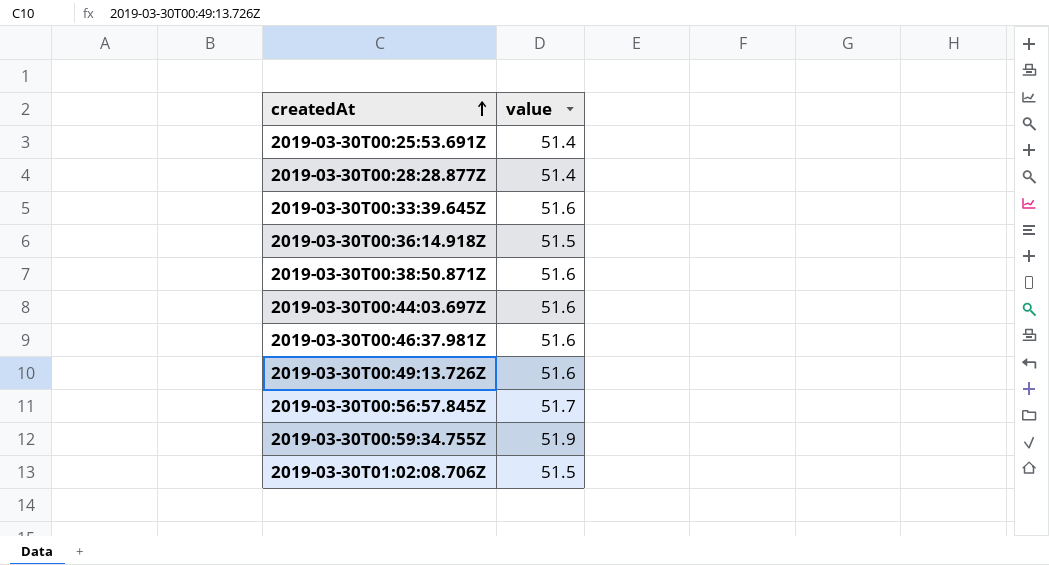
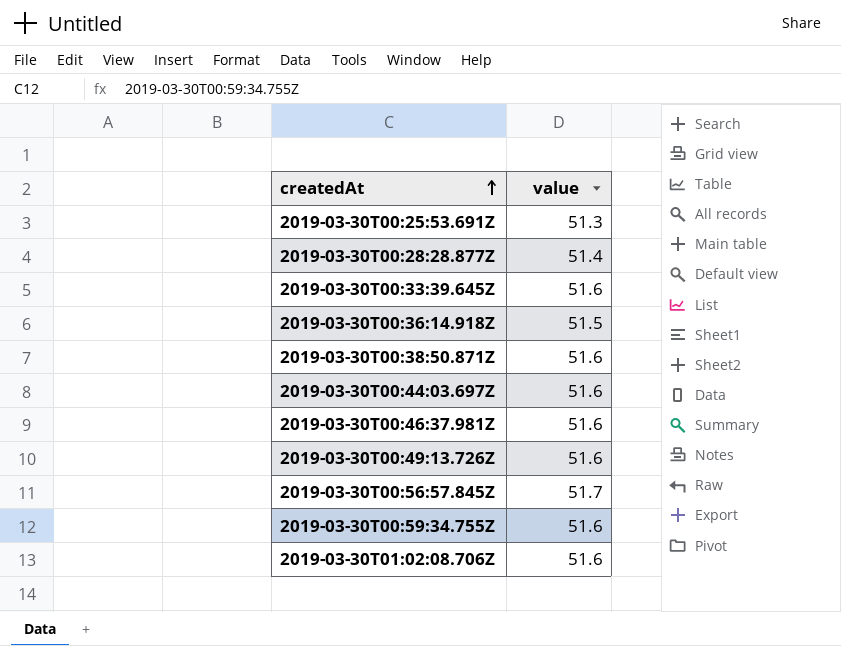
2019-03-30T00:25:53.691Z | value: 51.4 -> 51.3
2019-03-30T00:59:34.755Z | value: 51.9 -> 51.6
2019-03-30T01:02:08.706Z | value: 51.5 -> 51.6

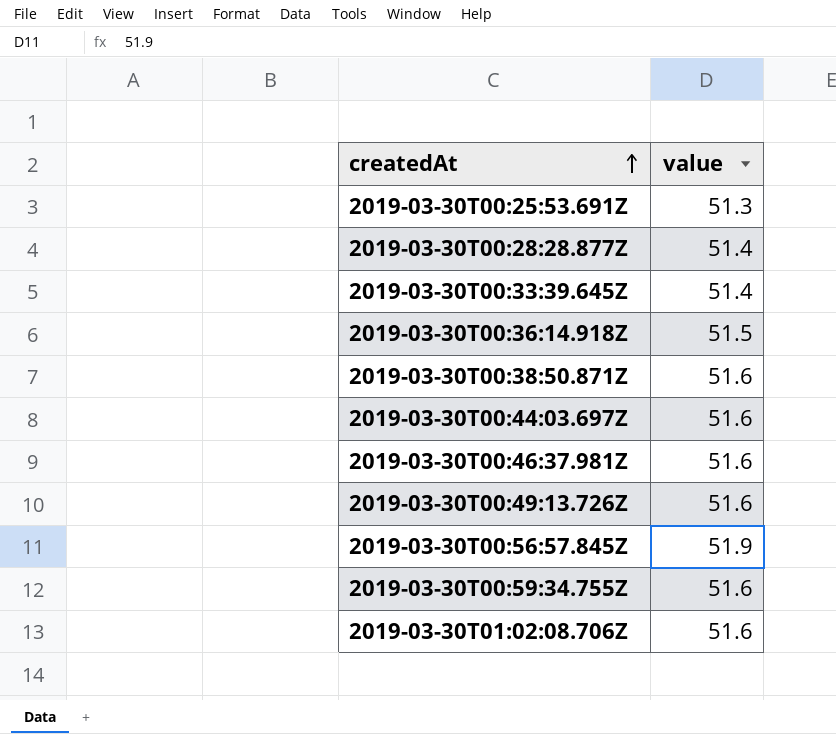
2019-03-30T00:33:39.645Z | value: 51.6 -> 51.4
2019-03-30T00:56:57.845Z | value: 51.7 -> 51.9

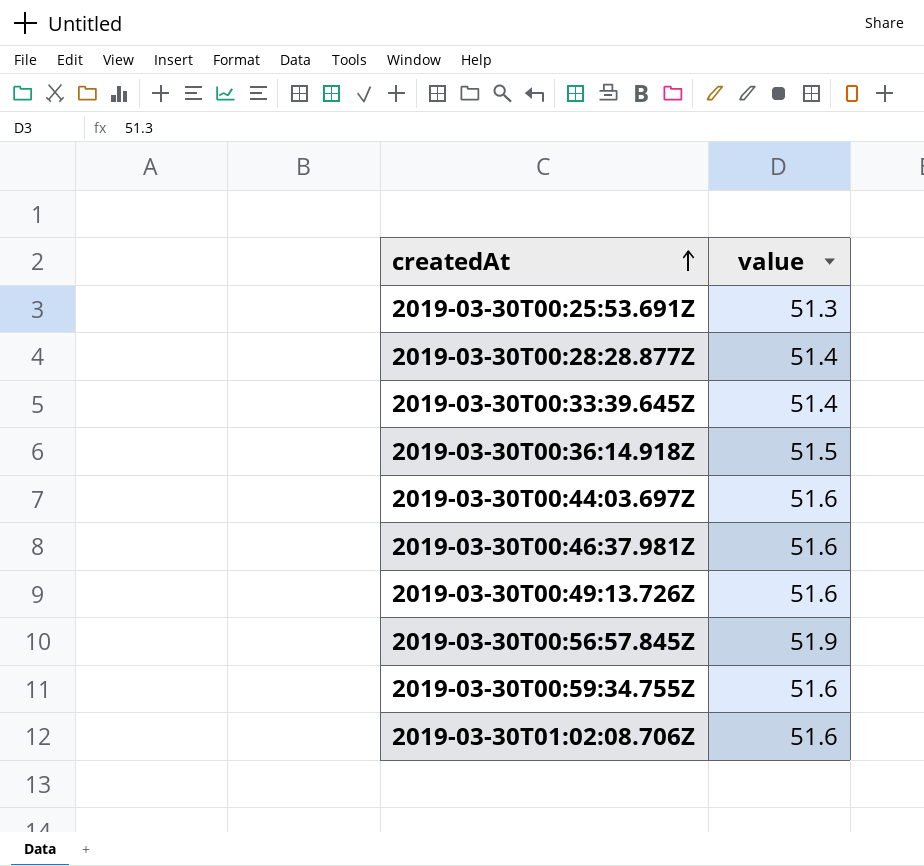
row 2019-03-30T00:38:50.871Z: 51.6 -> none

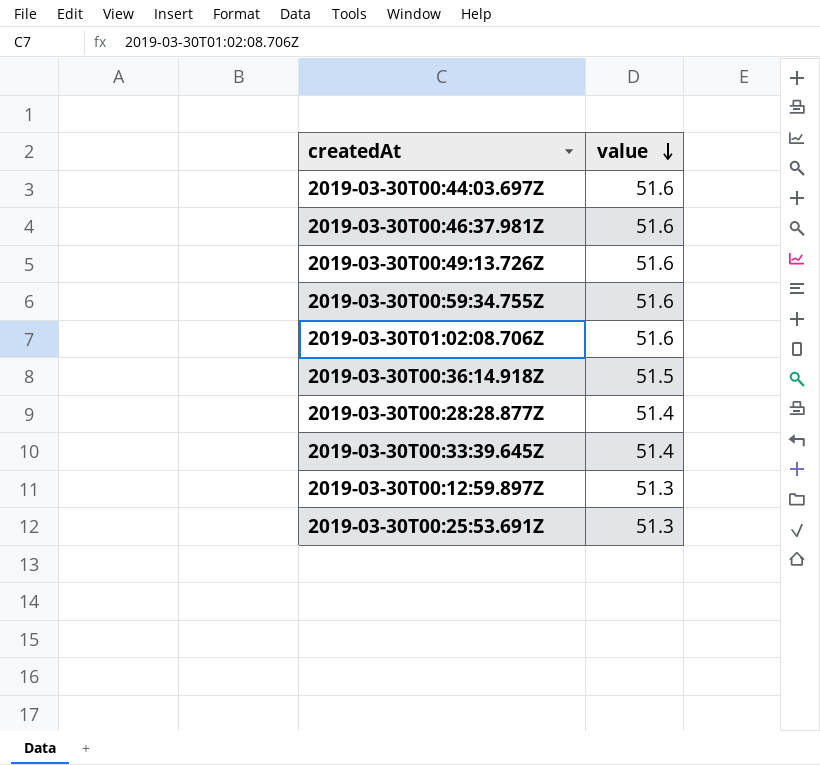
row order: createdAt ascending -> value descending
row 2019-03-30T00:56:57.845Z: 51.9 -> none
row 2019-03-30T00:12:59.897Z: none -> 51.3

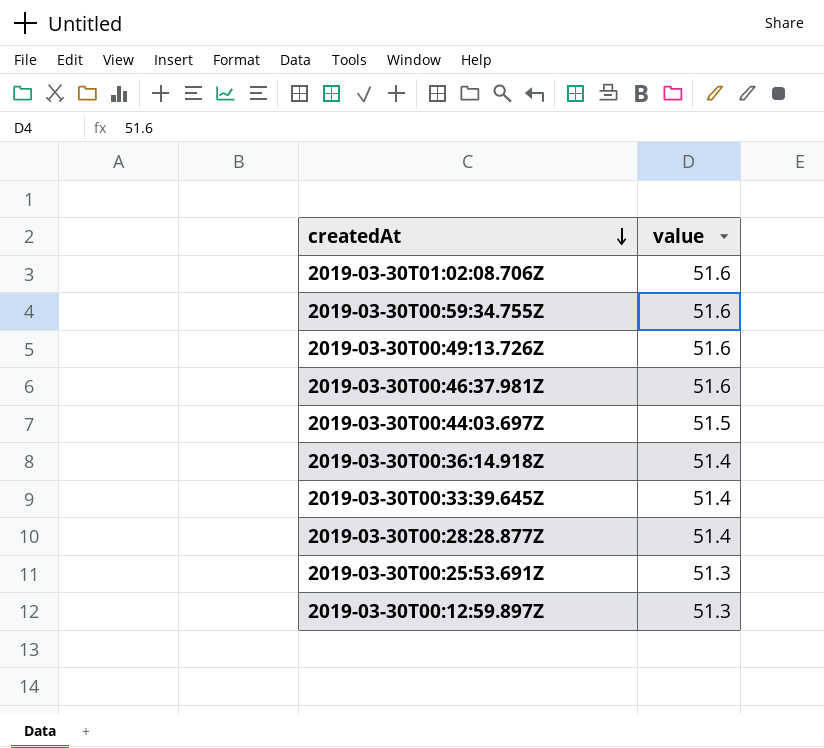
row order: value descending -> createdAt descending
2019-03-30T00:44:03.697Z | value: 51.6 -> 51.5
2019-03-30T00:36:14.918Z | value: 51.5 -> 51.4

